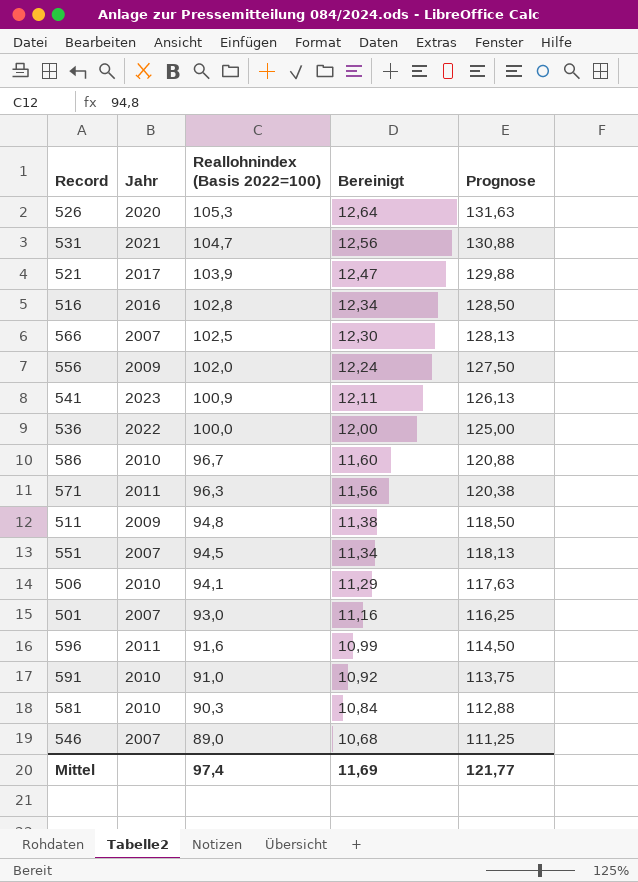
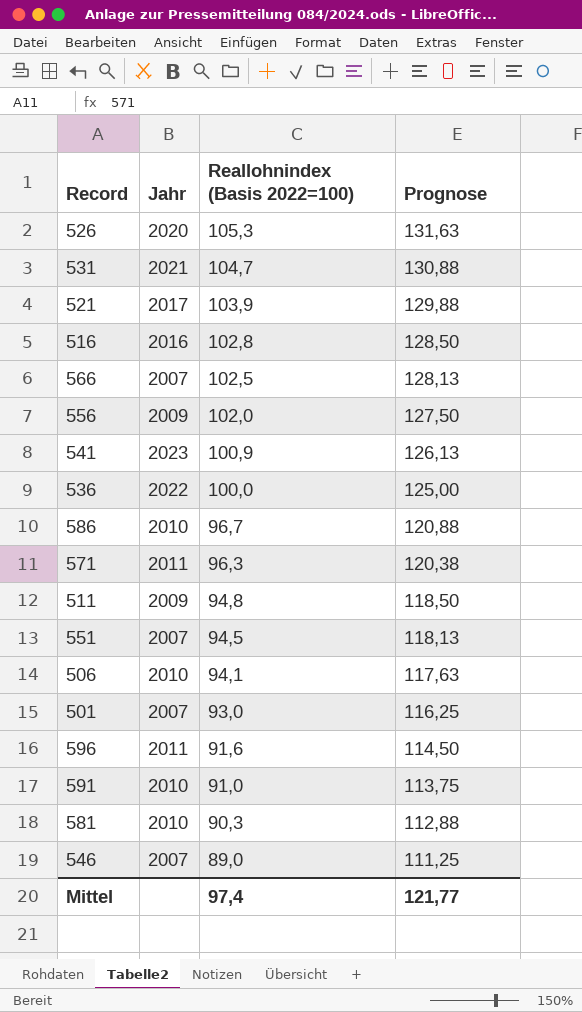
column Bereinigt | formula: [Reallohnindex (Basis 2022=100)] * 0,12 -> none

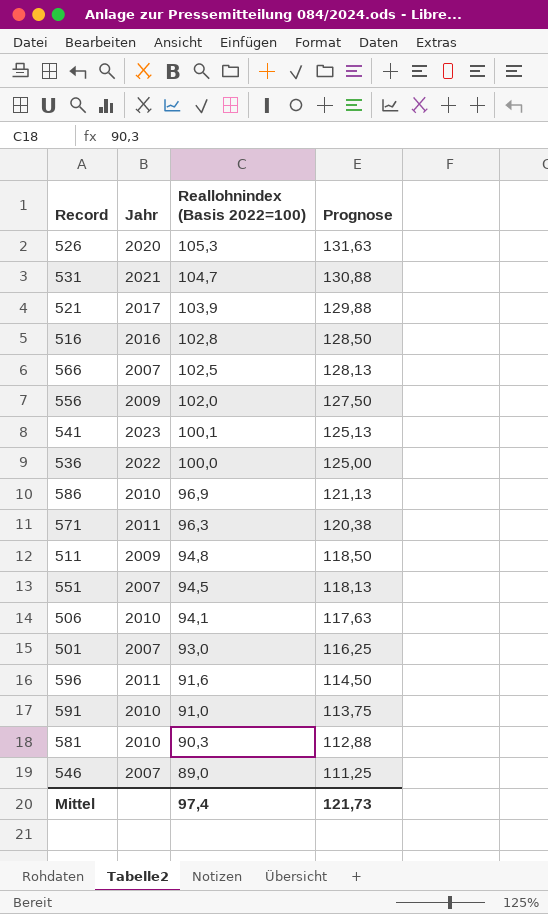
541 | Reallohnindex (Basis 2022=100): 100,9 -> 100,1
541 | Prognose: 126,13 -> 125,13
586 | Reallohnindex (Basis 2022=100): 96,7 -> 96,9
586 | Prognose: 120,88 -> 121,13
Mittel | Prognose: 121,77 -> 121,73

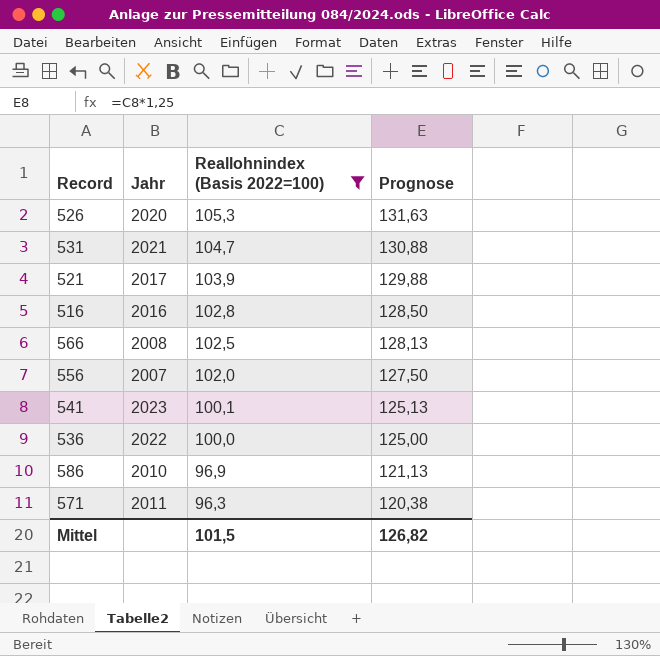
filter: none -> Reallohnindex (Basis 2022=100) >= 96,3
566 | Jahr: 2007 -> 2008
556 | Jahr: 2009 -> 2007
Mittel | Reallohnindex (Basis 2022=100): 97,4 -> 101,5
Mittel | Prognose: 121,73 -> 126,82

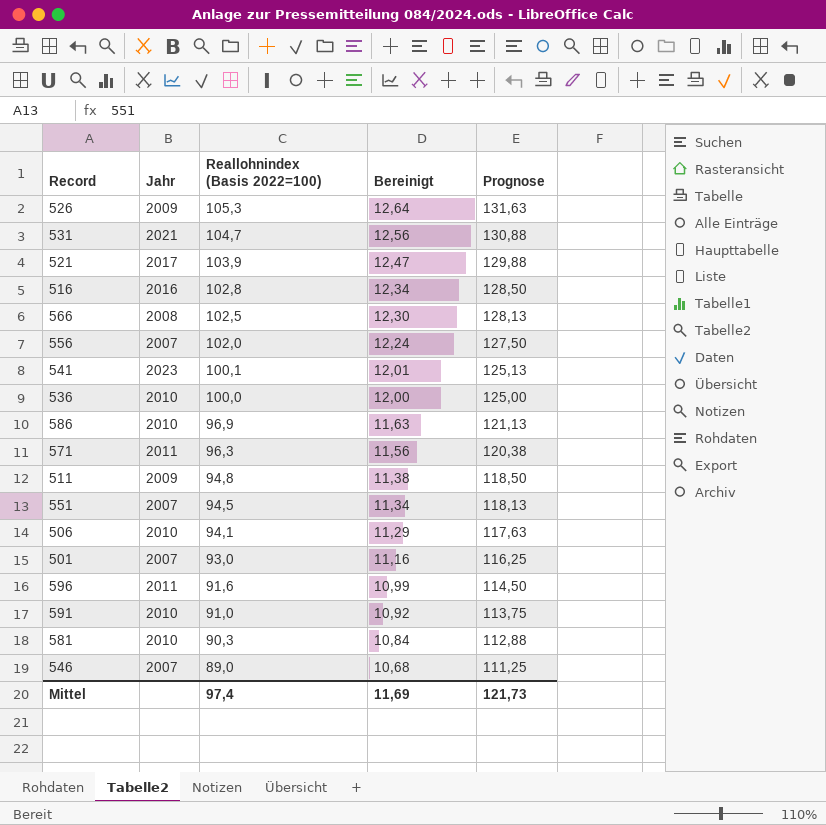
filter: Reallohnindex (Basis 2022=100) >= 96,3 -> none
column Bereinigt | formula: none -> [Reallohnindex (Basis 2022=100)] * 0,12
526 | Jahr: 2020 -> 2009
536 | Jahr: 2022 -> 2010
Mittel | Reallohnindex (Basis 2022=100): 101,5 -> 97,4
Mittel | Prognose: 126,82 -> 121,73

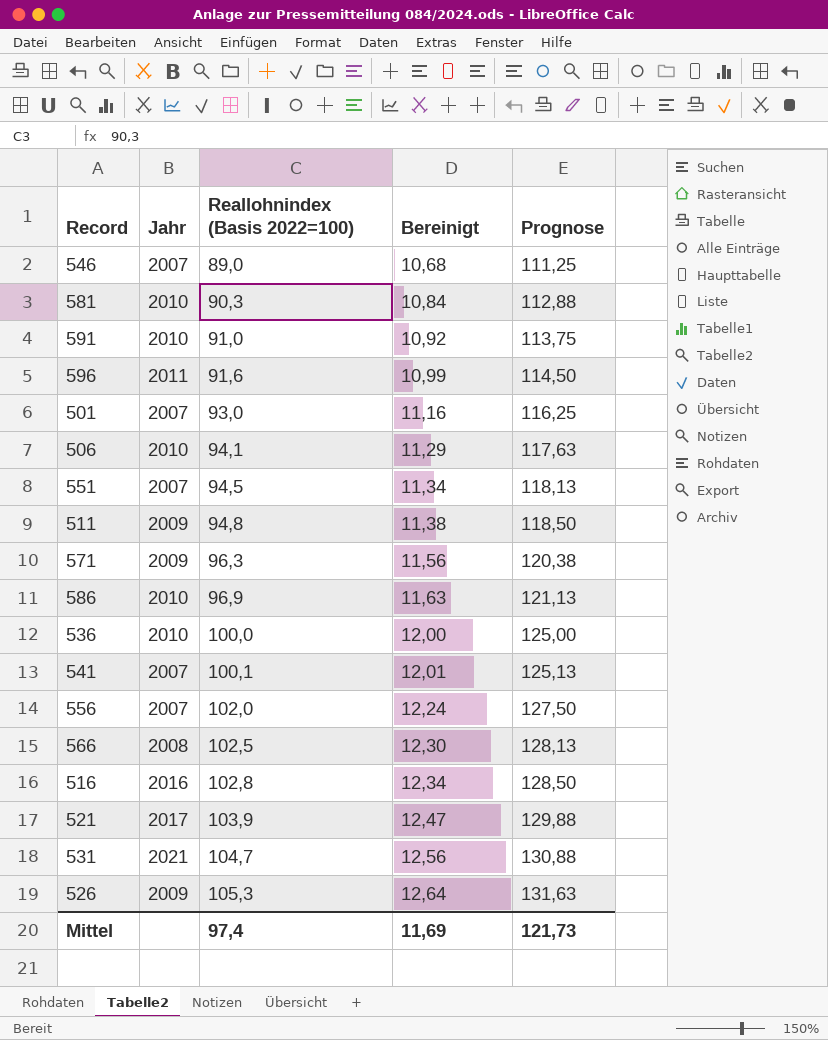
row order: Reallohnindex (Basis 2022=100) descending -> Reallohnindex (Basis 2022=100) ascending
571 | Jahr: 2011 -> 2009
541 | Jahr: 2023 -> 2007

